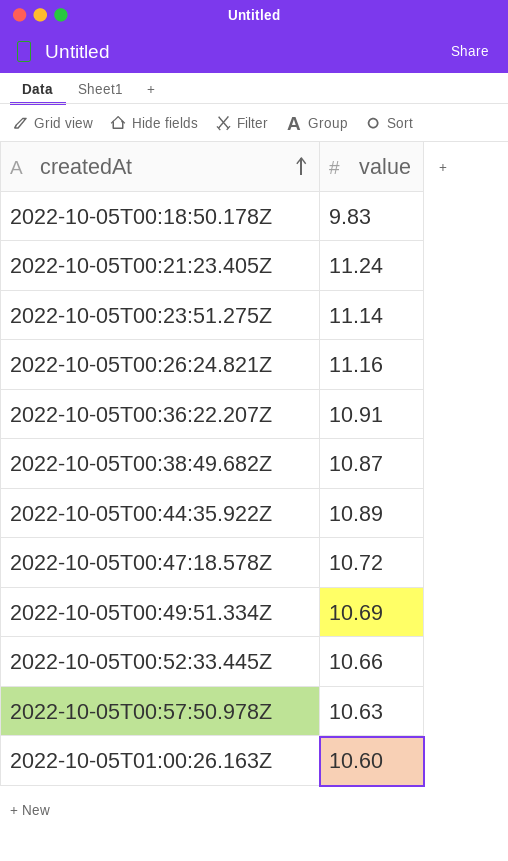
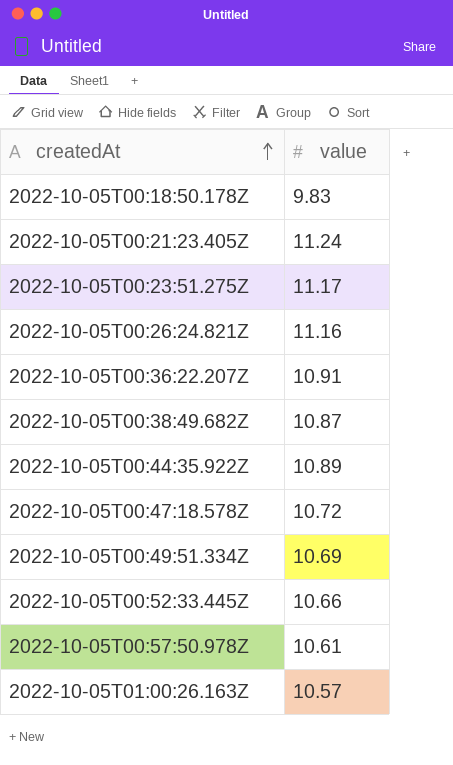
2022-10-05T00:23:51.275Z | value: 11.14 -> 11.17
2022-10-05T00:57:50.978Z | value: 10.63 -> 10.61
2022-10-05T01:00:26.163Z | value: 10.60 -> 10.57

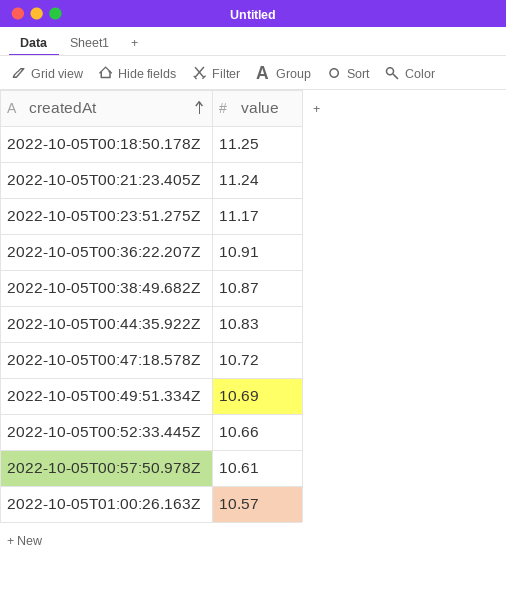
row 2022-10-05T00:26:24.821Z: 11.16 -> none
2022-10-05T00:18:50.178Z | value: 9.83 -> 11.25
2022-10-05T00:44:35.922Z | value: 10.89 -> 10.83

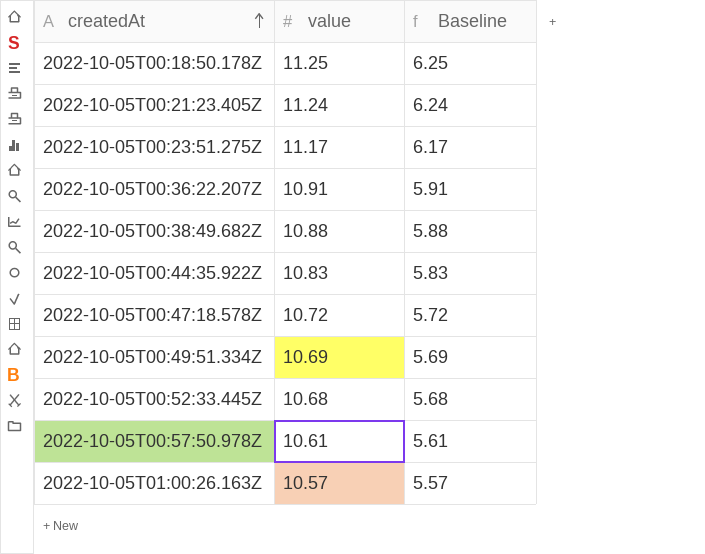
column Baseline | formula: none -> [value] - 5
2022-10-05T00:38:49.682Z | value: 10.87 -> 10.88
2022-10-05T00:52:33.445Z | value: 10.66 -> 10.68

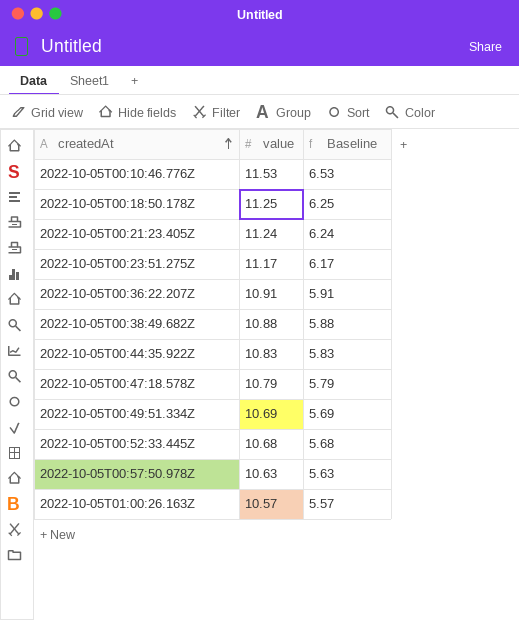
row 2022-10-05T00:10:46.776Z: none -> 11.53 | 6.53
2022-10-05T00:47:18.578Z | value: 10.72 -> 10.79
2022-10-05T00:47:18.578Z | Baseline: 5.72 -> 5.79
2022-10-05T00:57:50.978Z | value: 10.61 -> 10.63
2022-10-05T00:57:50.978Z | Baseline: 5.61 -> 5.63

